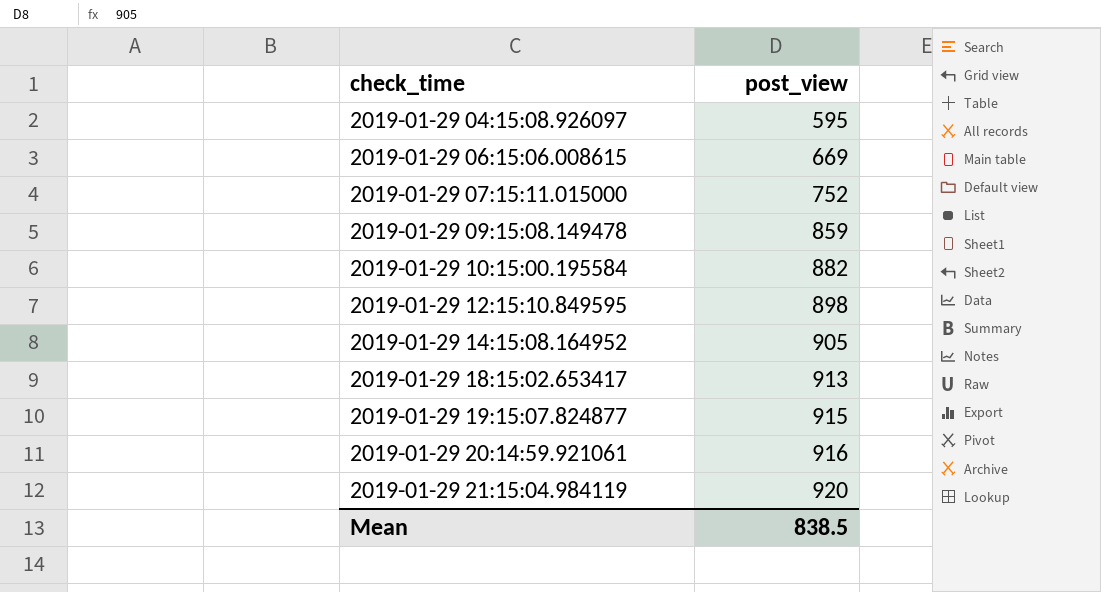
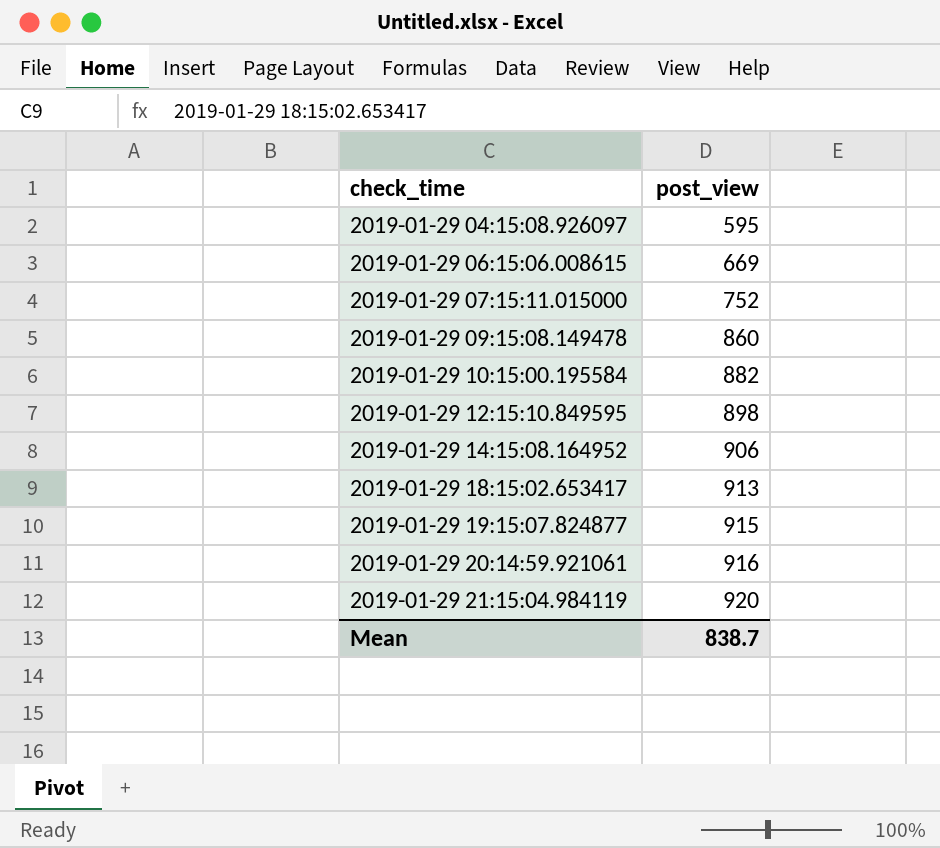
2019-01-29 09:15:08.149478 | post_view: 859 -> 860
2019-01-29 14:15:08.164952 | post_view: 905 -> 906
Mean | post_view: 838.5 -> 838.7

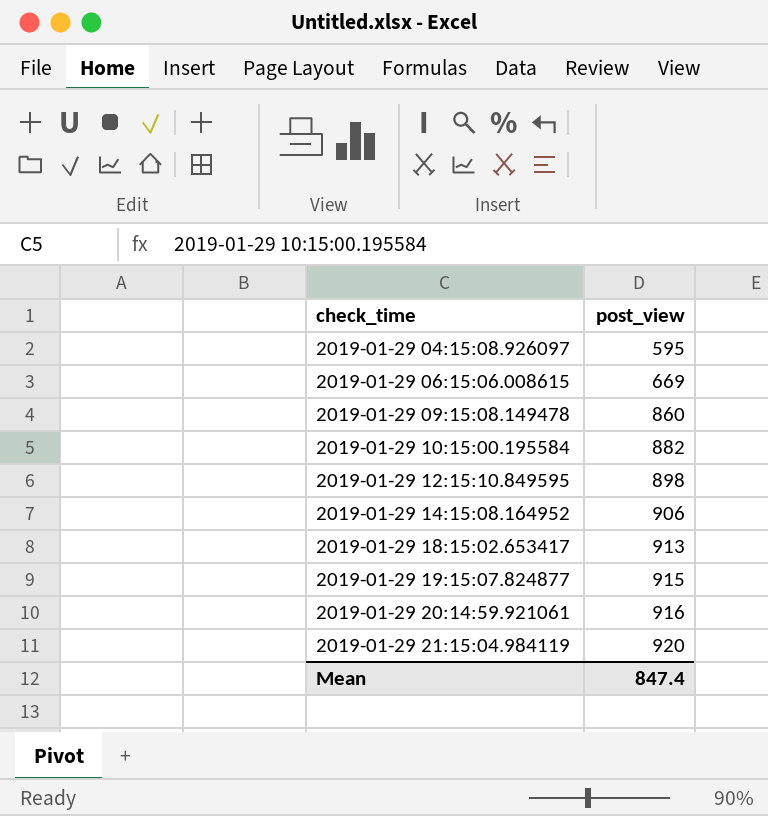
row 2019-01-29 07:15:11.015000: 752 -> none
Mean | post_view: 838.7 -> 847.4

